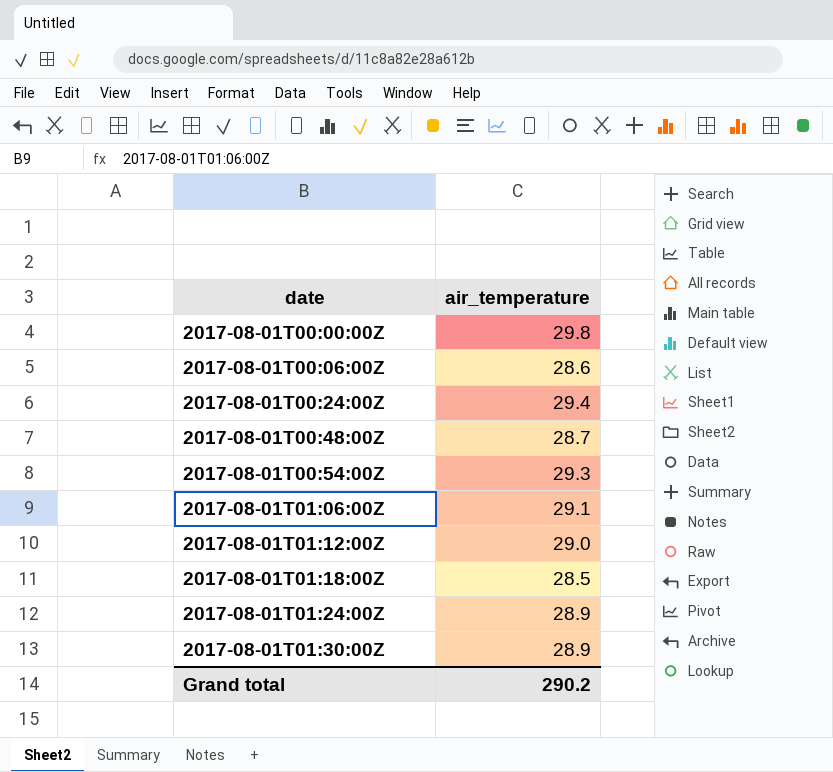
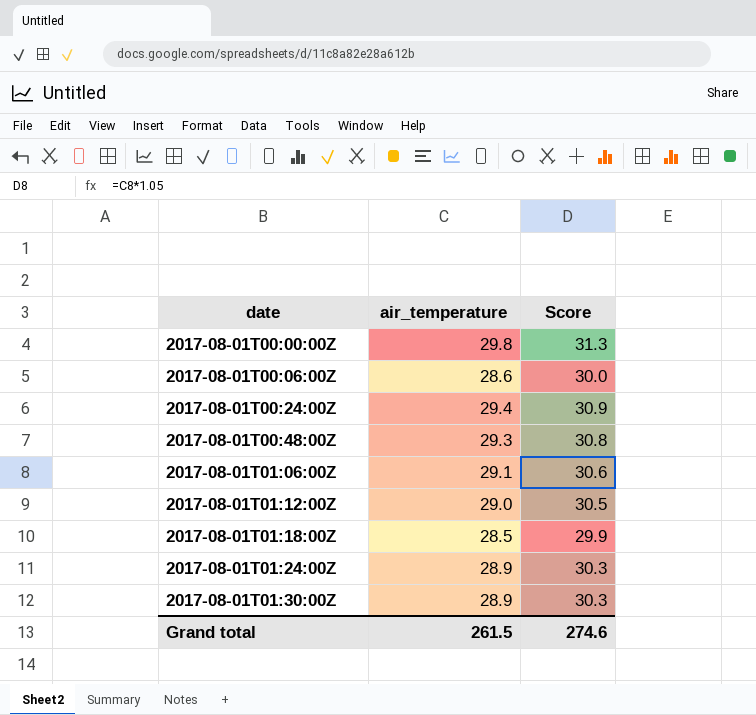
column Score | formula: none -> [air_temperature] * 1.05
row 2017-08-01T00:54:00Z: 29.3 -> none
2017-08-01T00:48:00Z | air_temperature: 28.7 -> 29.3
Grand total | air_temperature: 290.2 -> 261.5

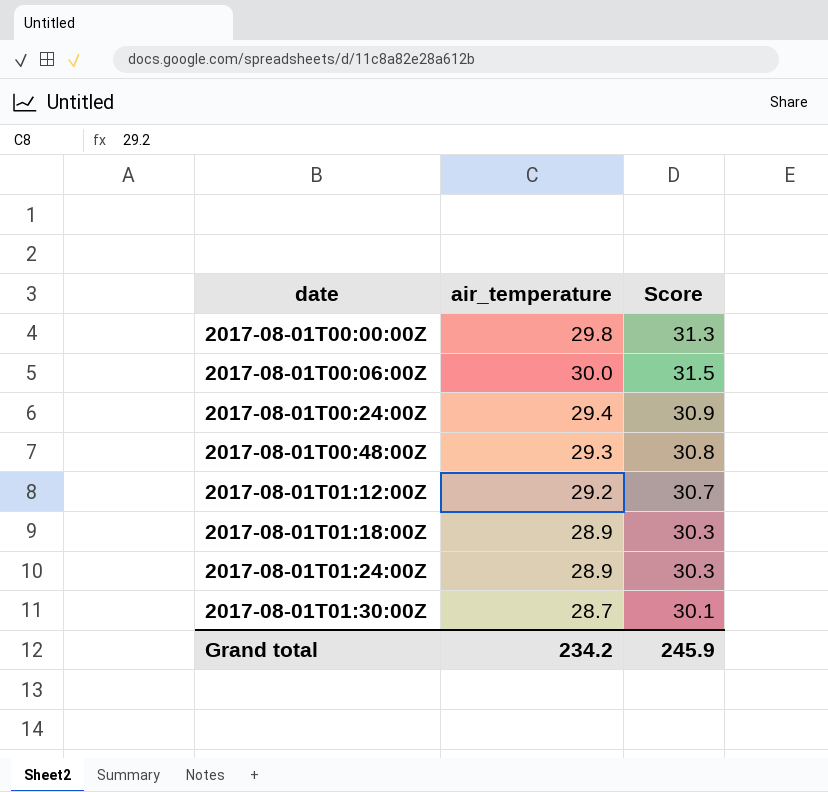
row 2017-08-01T01:06:00Z: 29.1 | 30.6 -> none
2017-08-01T00:06:00Z | air_temperature: 28.6 -> 30.0
2017-08-01T00:06:00Z | Score: 30.0 -> 31.5
2017-08-01T01:12:00Z | air_temperature: 29.0 -> 29.2
2017-08-01T01:12:00Z | Score: 30.5 -> 30.7
2017-08-01T01:18:00Z | air_temperature: 28.5 -> 28.9
2017-08-01T01:18:00Z | Score: 29.9 -> 30.3
2017-08-01T01:30:00Z | air_temperature: 28.9 -> 28.7
2017-08-01T01:30:00Z | Score: 30.3 -> 30.1
Grand total | air_temperature: 261.5 -> 234.2
Grand total | Score: 274.6 -> 245.9

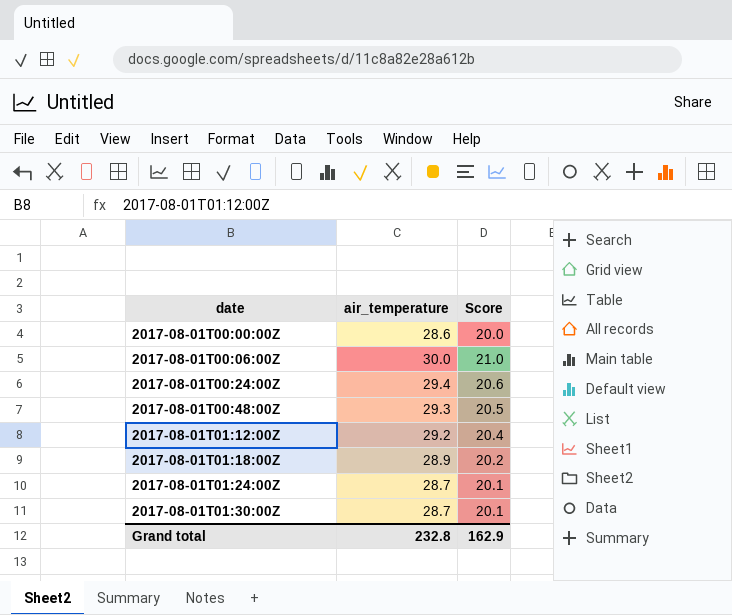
column Score | formula: [air_temperature] * 1.05 -> [air_temperature] * 0.7
2017-08-01T00:00:00Z | air_temperature: 29.8 -> 28.6
2017-08-01T01:24:00Z | air_temperature: 28.9 -> 28.7
Grand total | air_temperature: 234.2 -> 232.8
Grand total | Score: 245.9 -> 162.9

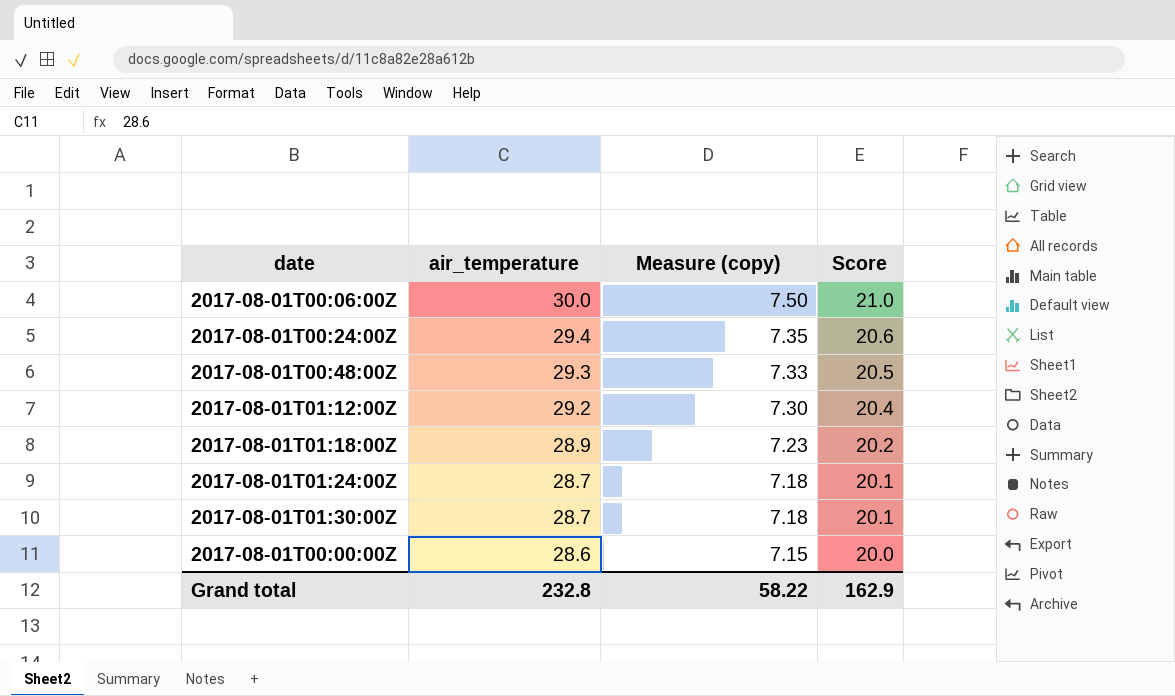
row order: date ascending -> air_temperature descending
column Measure (copy) | formula: none -> [air_temperature] * 0.25

